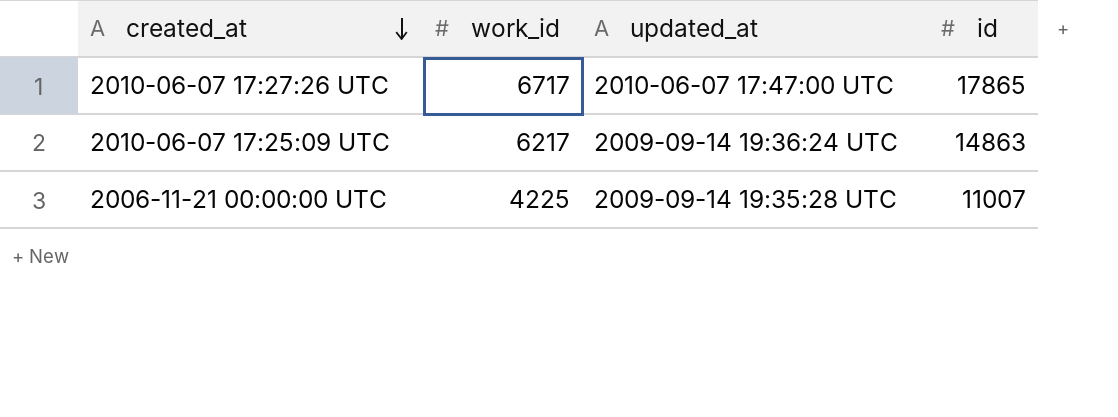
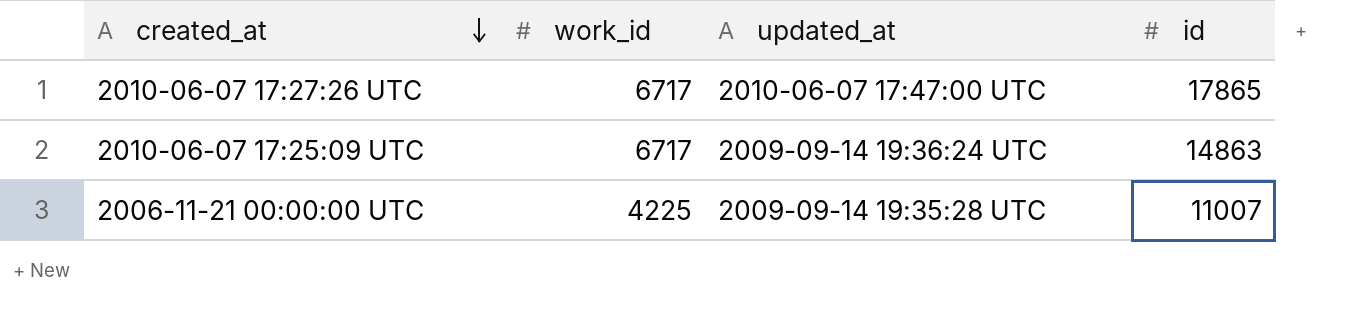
2010-06-07 17:25:09 UTC | work_id: 6217 -> 6717

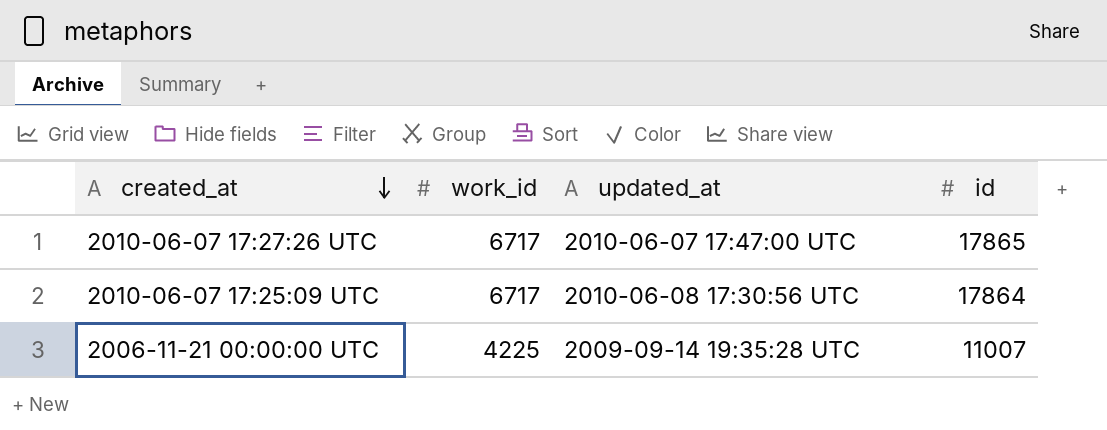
2010-06-07 17:25:09 UTC | updated_at: 2009-09-14 19:36:24 UTC -> 2010-06-08 17:30:56 UTC
2010-06-07 17:25:09 UTC | id: 14863 -> 17864

